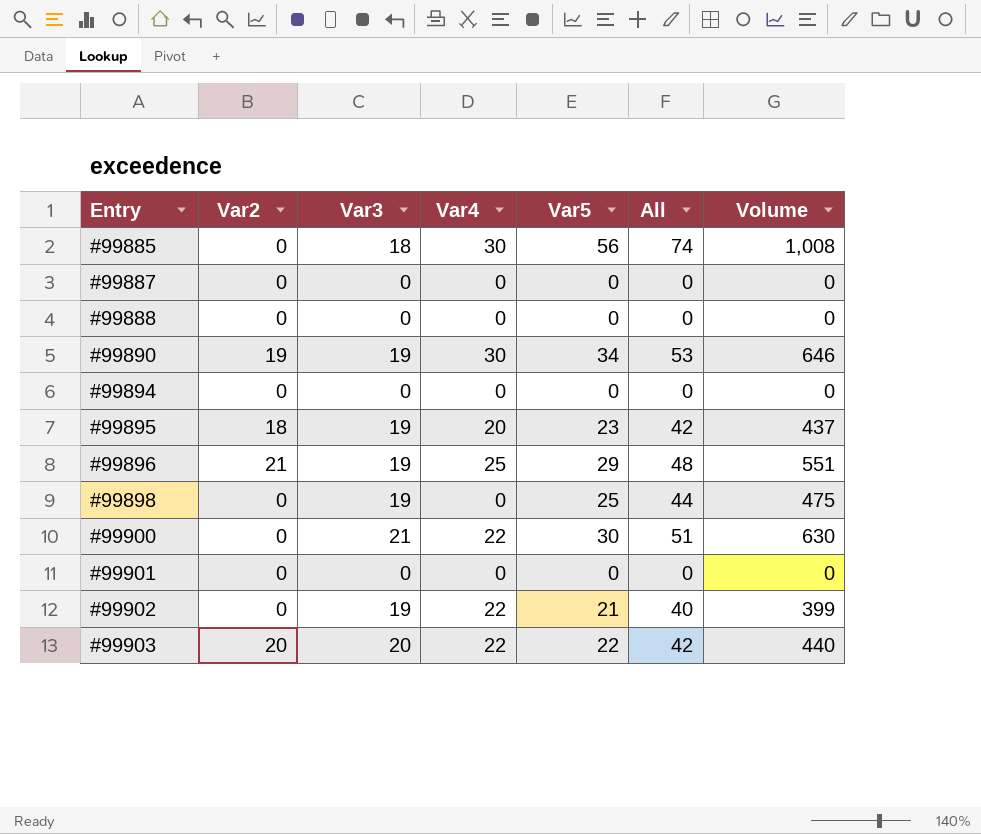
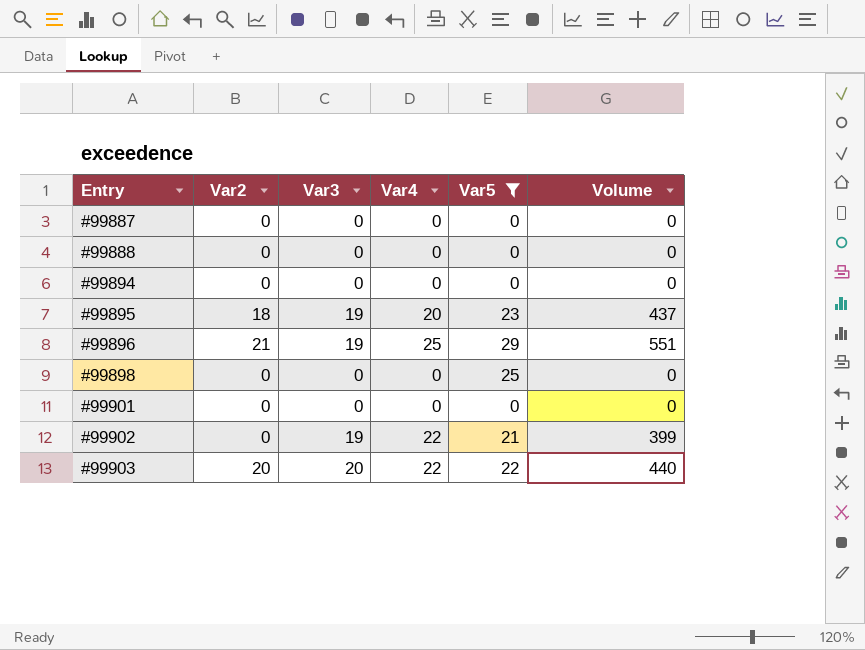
filter: none -> Var5 <= 29
column All | formula: [Var3] + [Var5] -> none
#99898 | Var3: 19 -> 0
#99898 | Volume: 475 -> 0

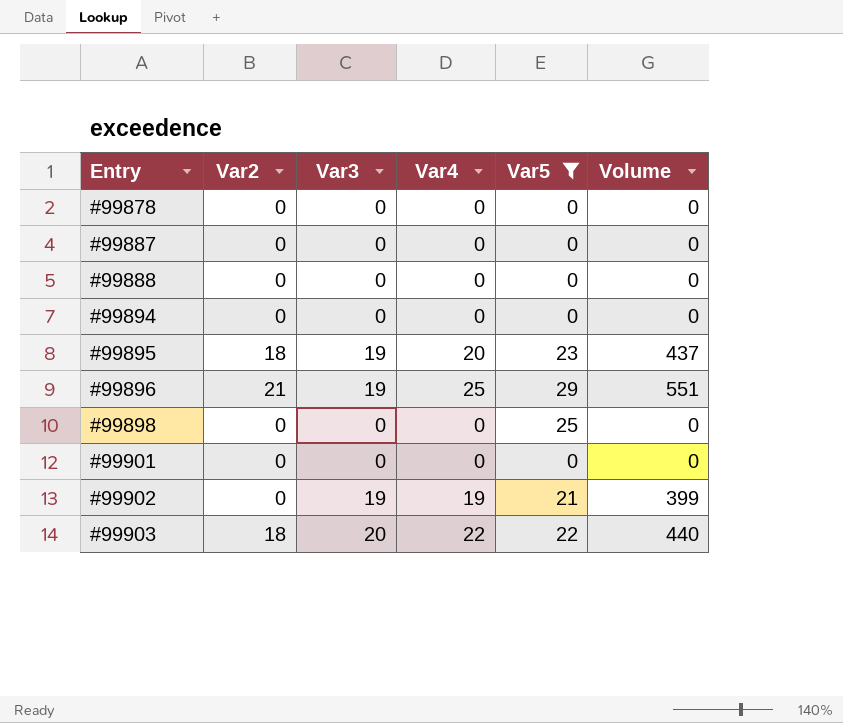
row #99878: none -> 0 | 0 | 0 | 0 | 0
#99902 | Var4: 22 -> 19
#99903 | Var2: 20 -> 18

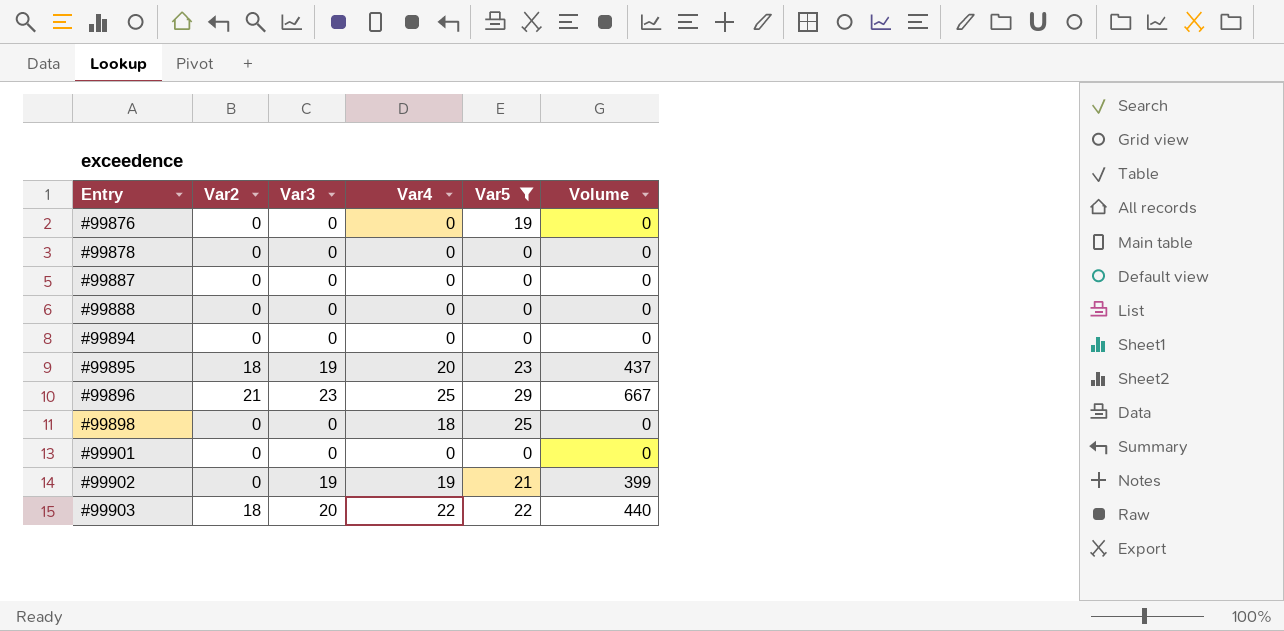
row #99876: none -> 0 | 0 | 0 | 19 | 0
#99896 | Var3: 19 -> 23
#99896 | Volume: 551 -> 667
#99898 | Var4: 0 -> 18

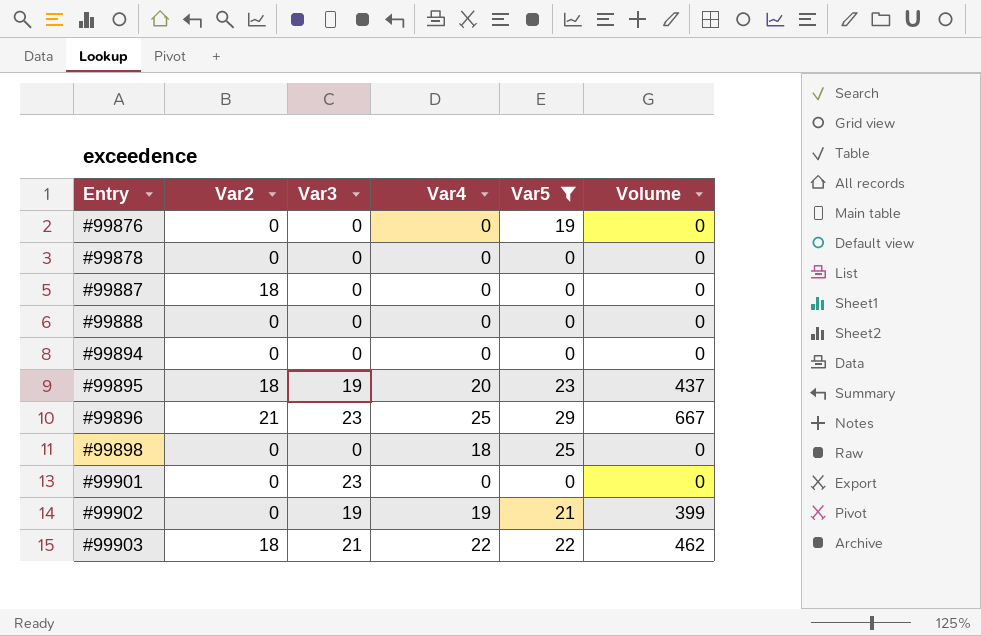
#99887 | Var2: 0 -> 18
#99901 | Var3: 0 -> 23
#99903 | Var3: 20 -> 21
#99903 | Volume: 440 -> 462

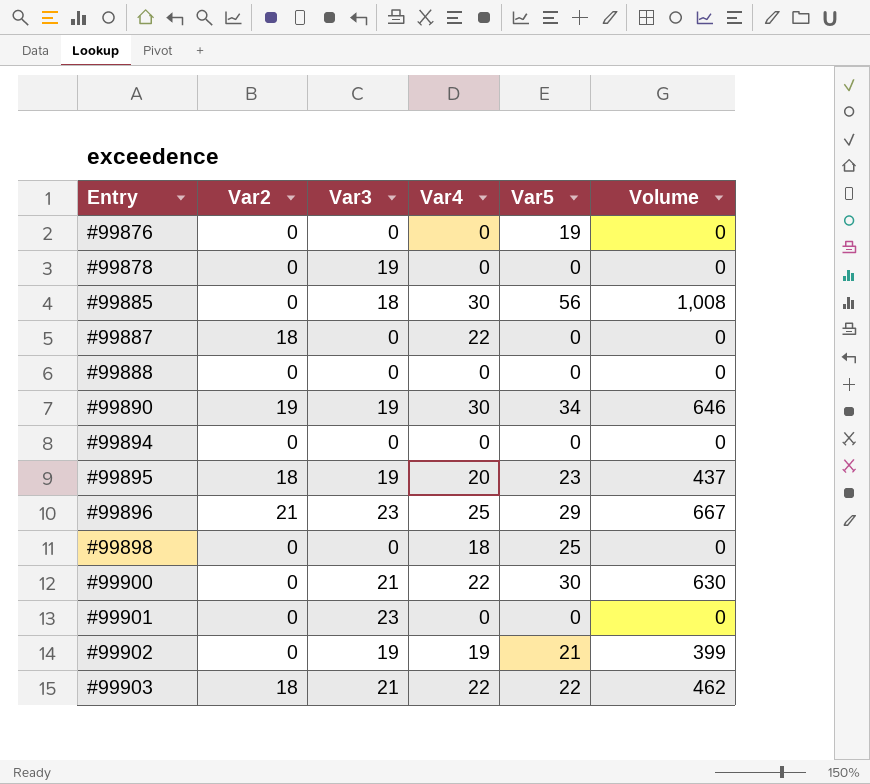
filter: Var5 <= 29 -> none
#99878 | Var3: 0 -> 19
#99887 | Var4: 0 -> 22

